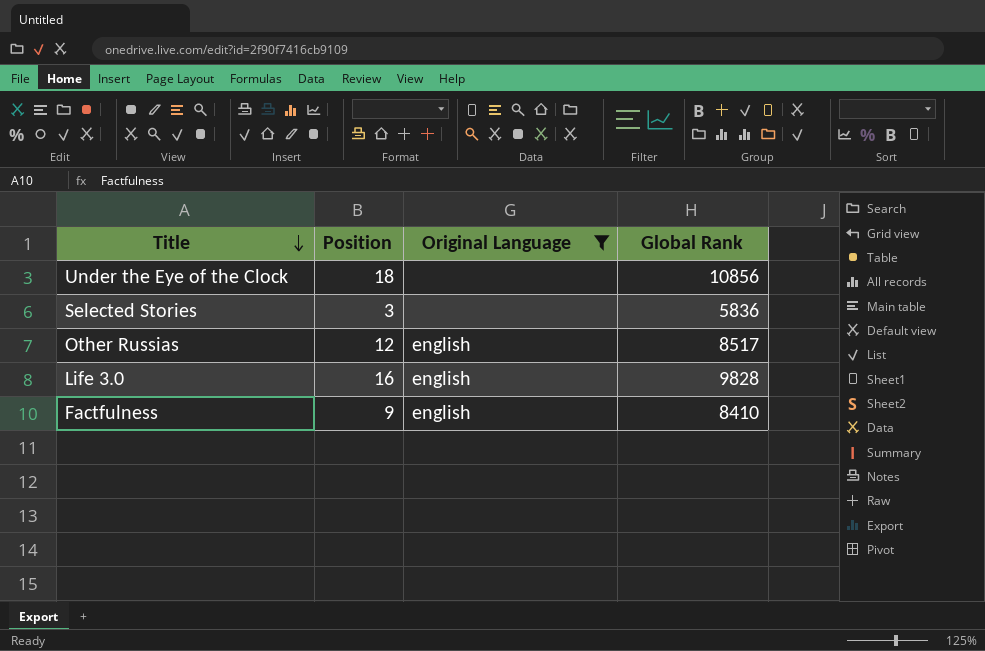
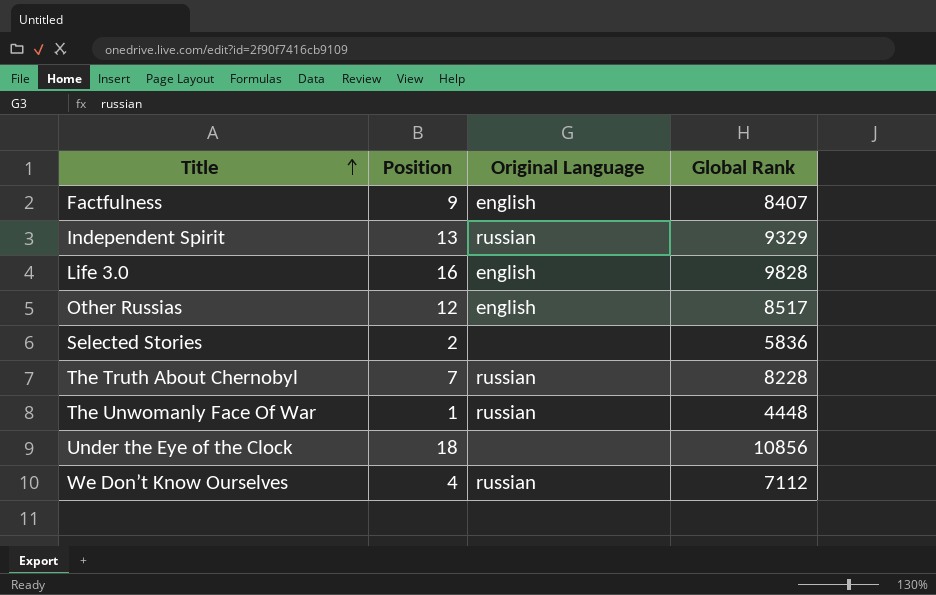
filter: Original Language != russian -> none
row order: Title descending -> Title ascending
Factfulness | Global Rank: 8410 -> 8407
Selected Stories | Position: 3 -> 2

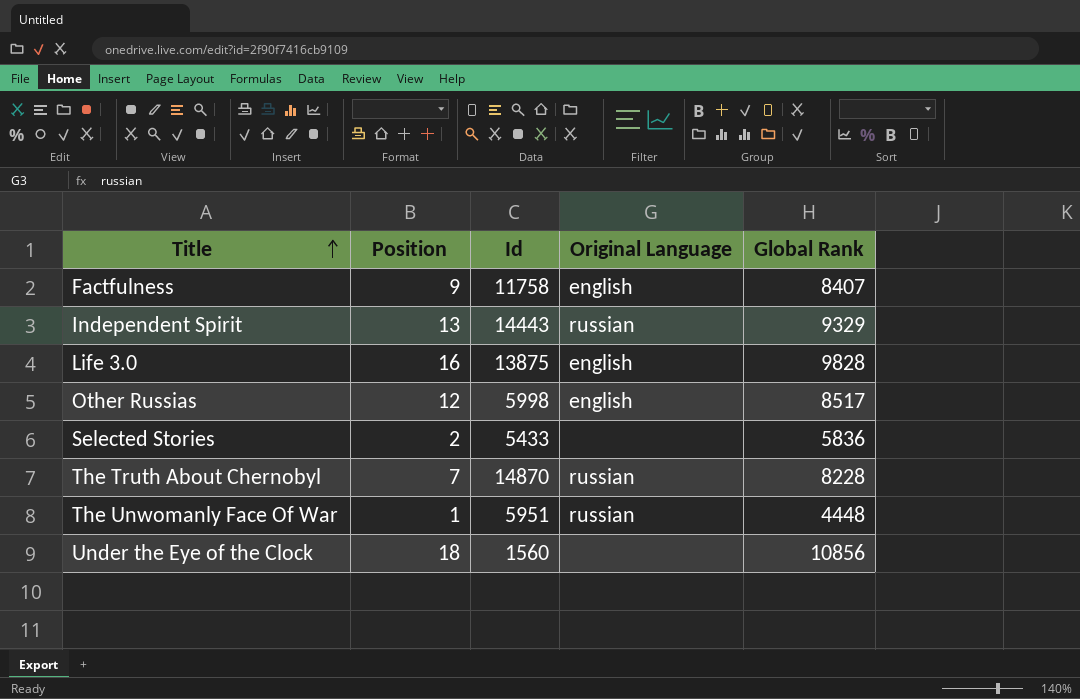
column Id | position: none -> 3
row We Don’t Know Ourselves: 4 | russian | 7112 -> none

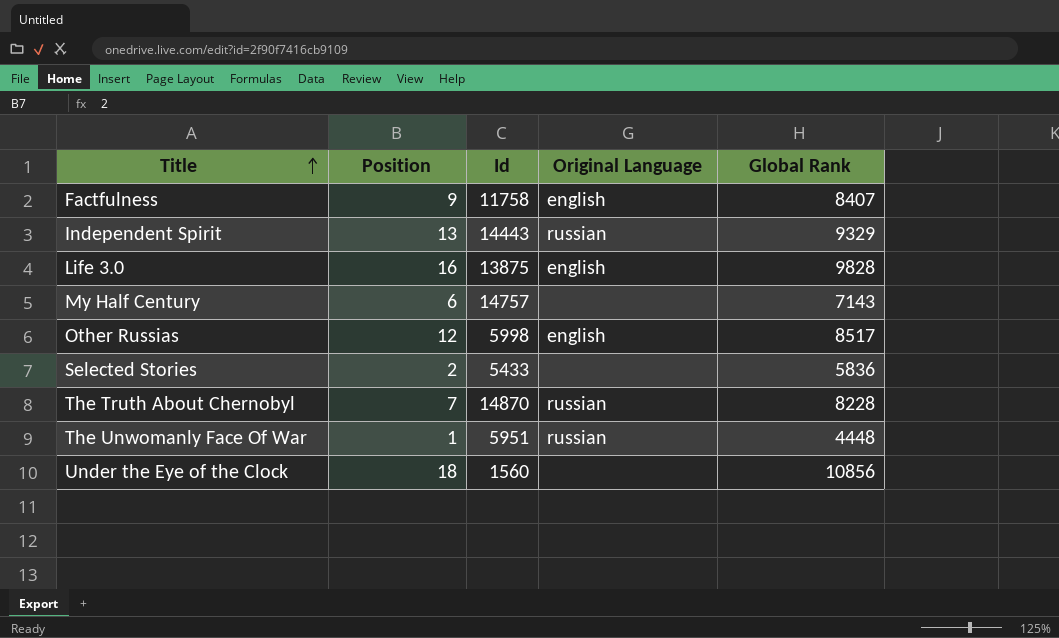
row My Half Century: none -> 6 | 14757 | none | 7143

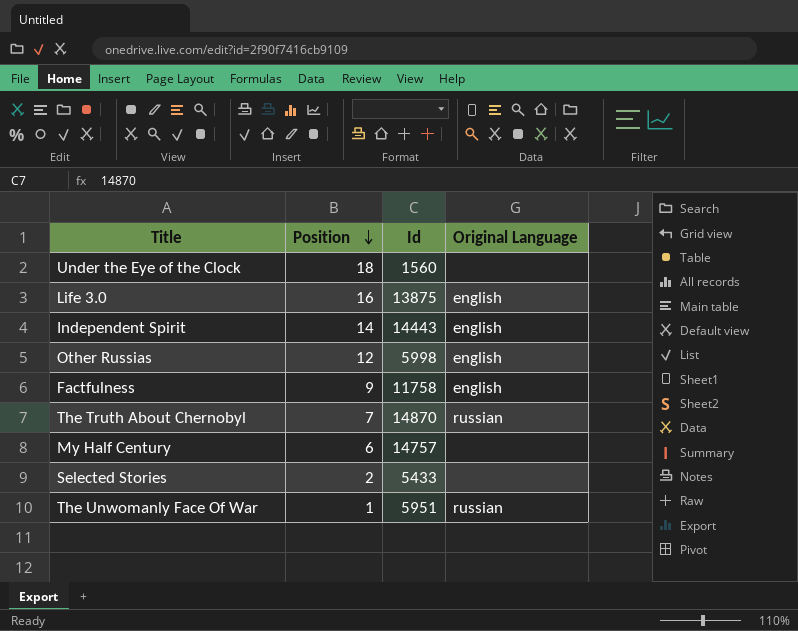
row order: Title ascending -> Position descending
column Global Rank | position: 5 -> none
Independent Spirit | Position: 13 -> 14
Independent Spirit | Original Language: russian -> english

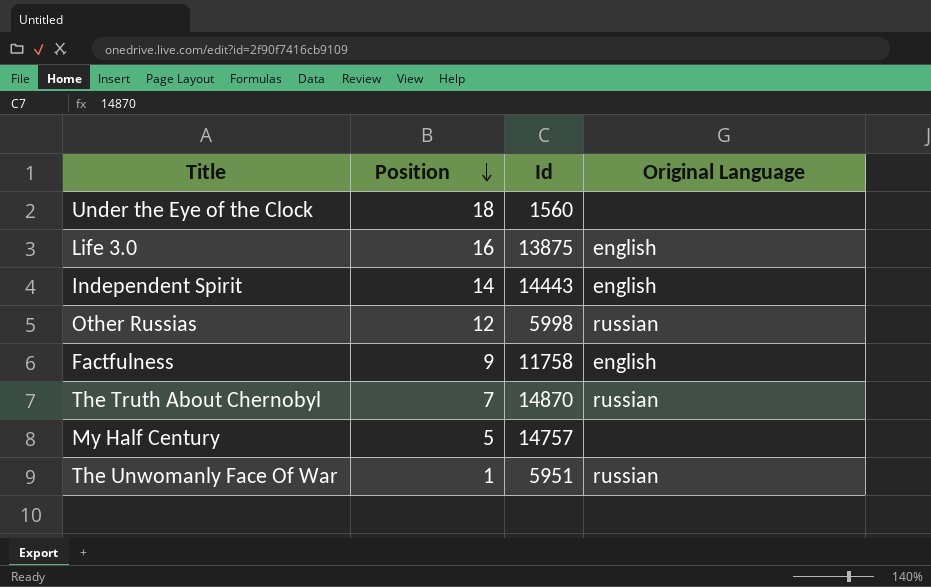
row Selected Stories: 2 | 5433 | none -> none
Other Russias | Original Language: english -> russian
My Half Century | Position: 6 -> 5

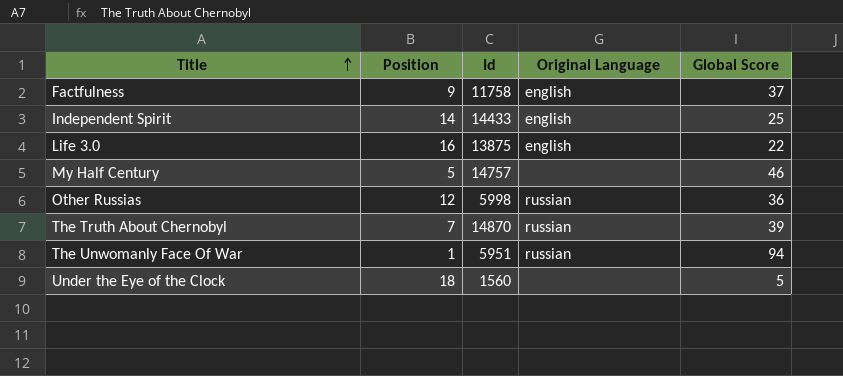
row order: Position descending -> Title ascending
column Global Score | position: none -> 5
Independent Spirit | Id: 14443 -> 14433

